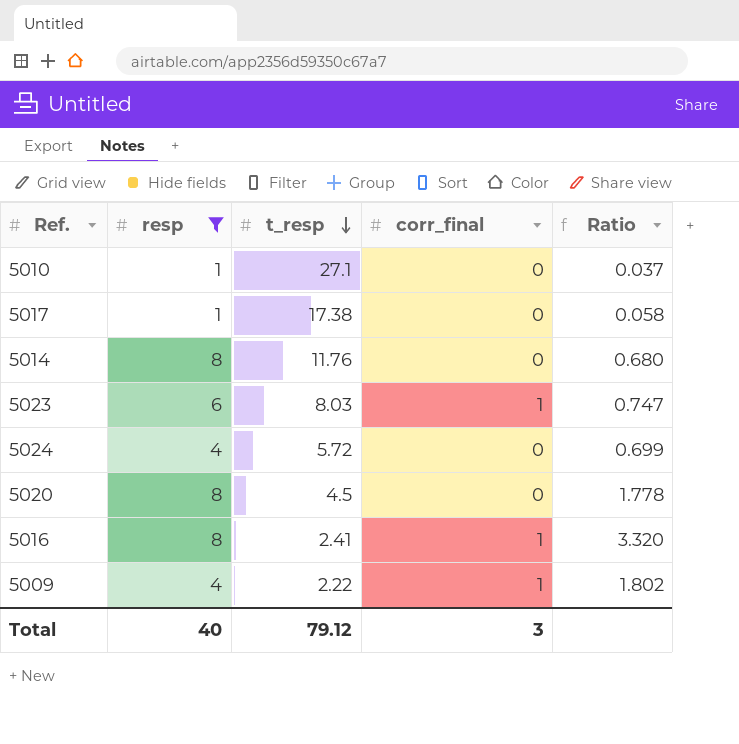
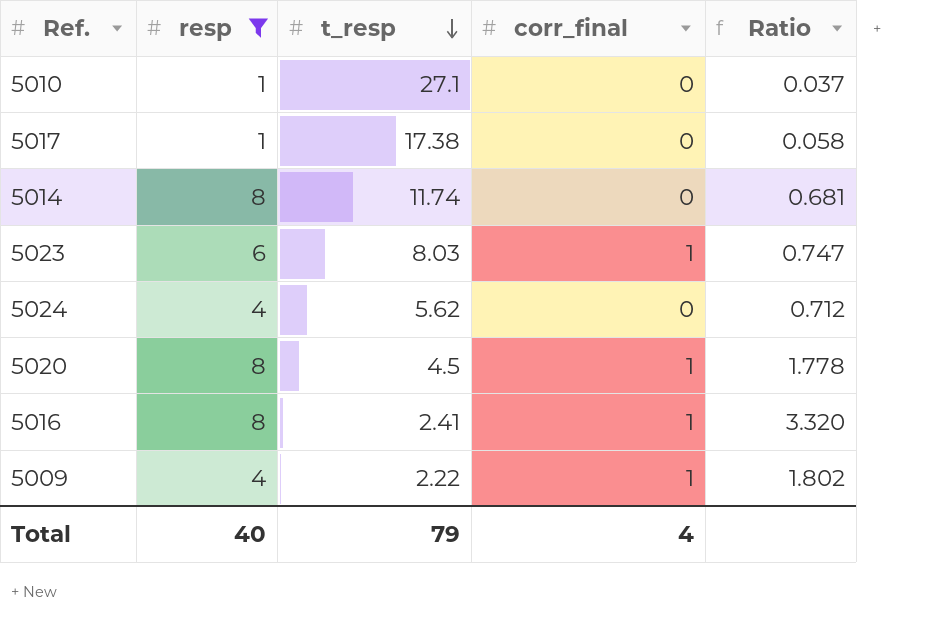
5014 | t_resp: 11.76 -> 11.74
5014 | Ratio: 0.680 -> 0.681
5024 | t_resp: 5.72 -> 5.62
5024 | Ratio: 0.699 -> 0.712
5020 | corr_final: 0 -> 1
Total | t_resp: 79.12 -> 79
Total | corr_final: 3 -> 4

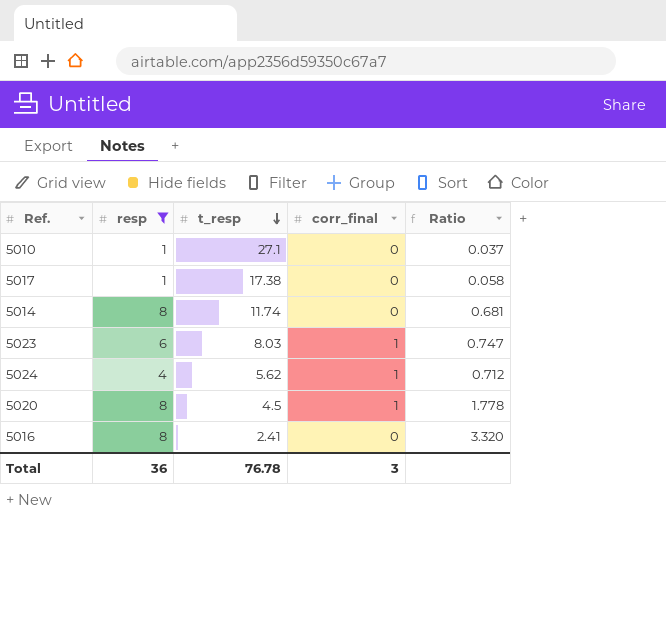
row 5009: 4 | 2.22 | 1 | 1.802 -> none
5024 | corr_final: 0 -> 1
5016 | corr_final: 1 -> 0
Total | resp: 40 -> 36
Total | t_resp: 79 -> 76.78
Total | corr_final: 4 -> 3

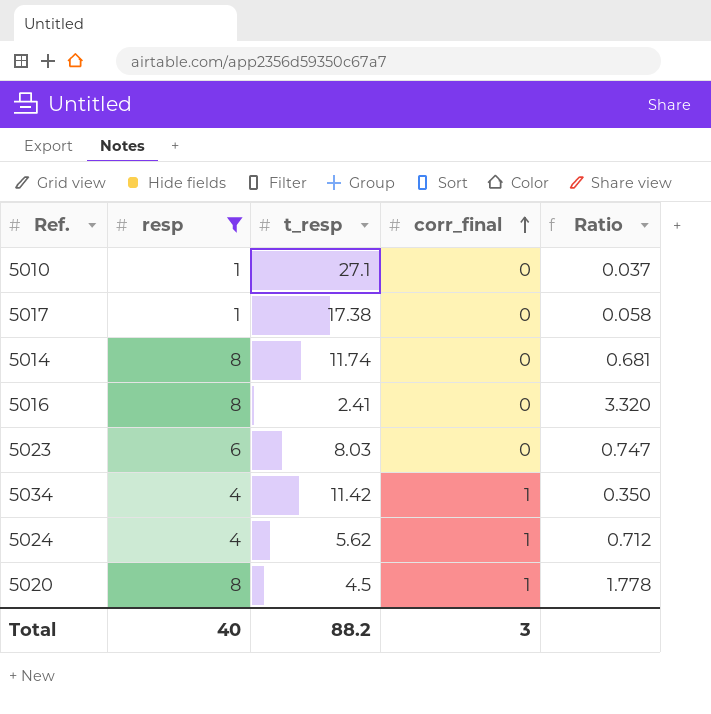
row order: t_resp descending -> corr_final ascending
5023 | corr_final: 1 -> 0
row 5034: none -> 4 | 11.42 | 1 | 0.350
Total | resp: 36 -> 40
Total | t_resp: 76.78 -> 88.2

